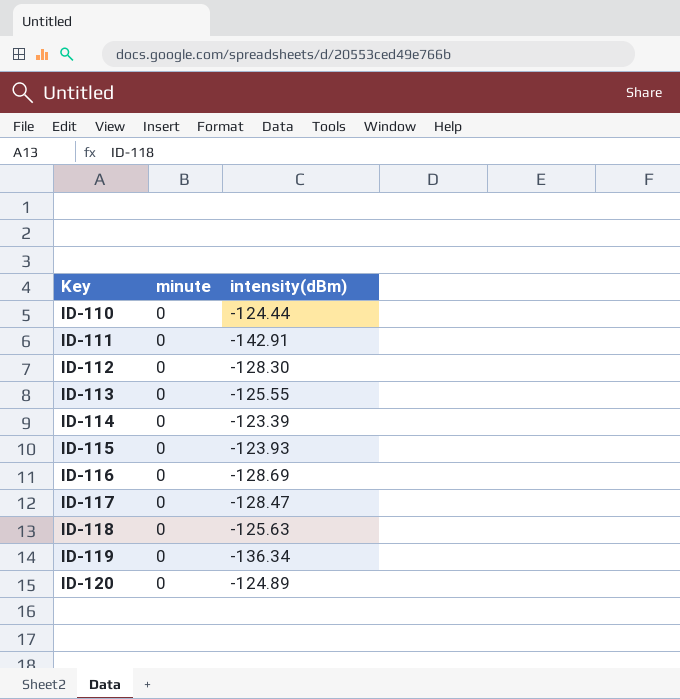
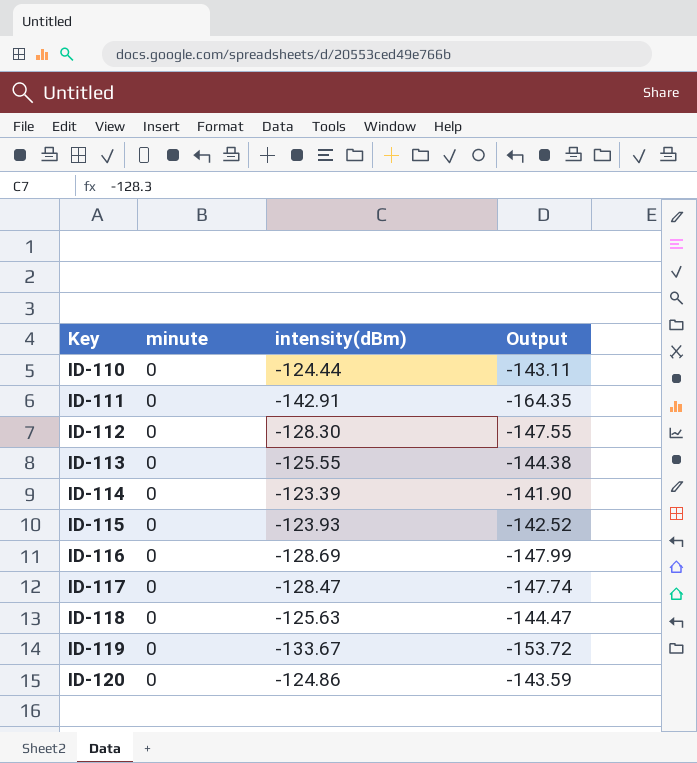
column Output | formula: none -> [intensity(dBm)] * 1.15
ID-119 | intensity(dBm): -136.34 -> -133.67
ID-120 | intensity(dBm): -124.89 -> -124.86

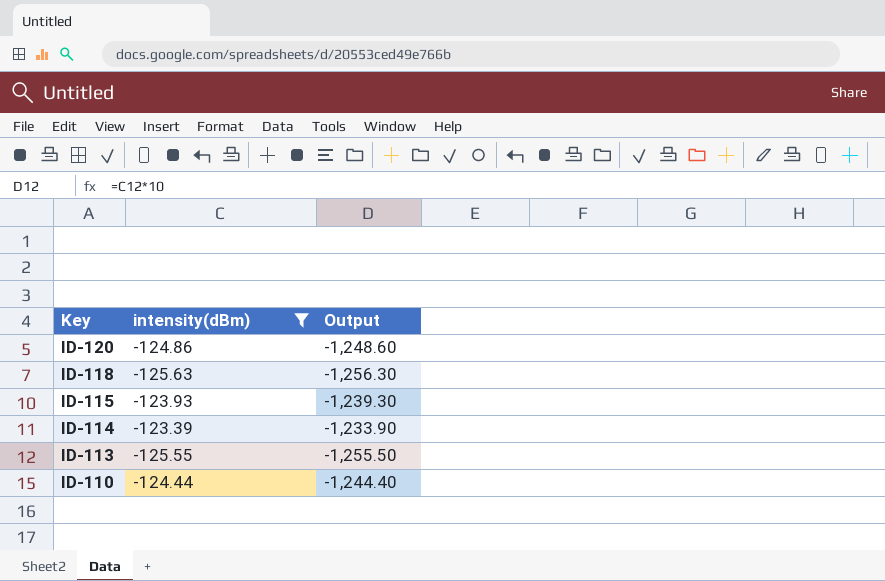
filter: none -> intensity(dBm) >= -125.63
row order: Key ascending -> Key descending
column minute | position: 2 -> none
column Output | formula: [intensity(dBm)] * 1.15 -> [intensity(dBm)] * 10

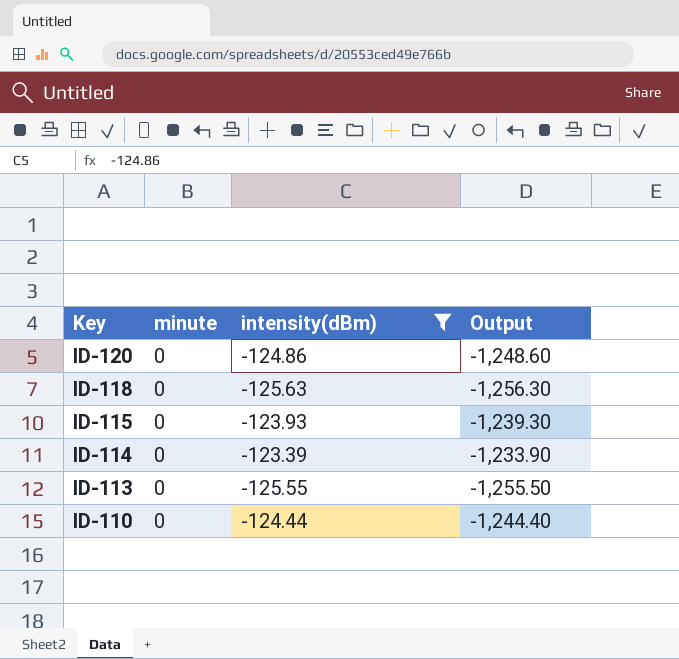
column minute | position: none -> 2

